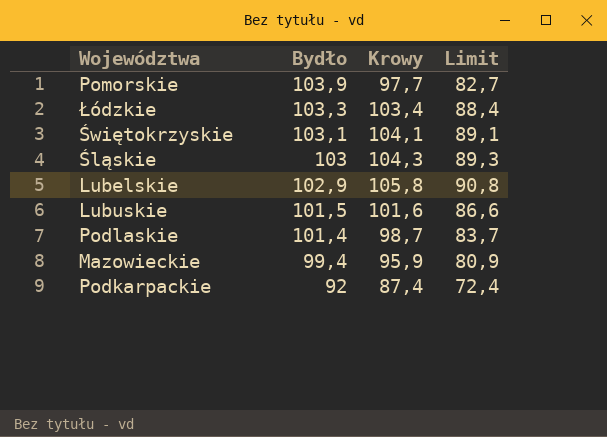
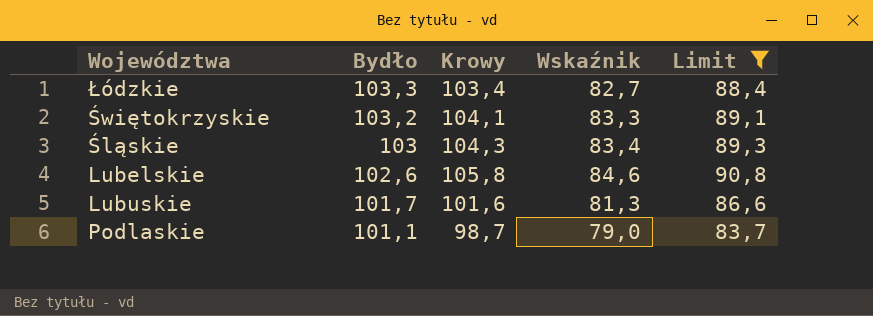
filter: none -> Limit >= 83,7
column Wskaźnik | formula: none -> [Krowy] * 0,8
Świętokrzyskie | Bydło: 103,1 -> 103,2
Lubelskie | Bydło: 102,9 -> 102,6
Lubuskie | Bydło: 101,5 -> 101,7
Podlaskie | Bydło: 101,4 -> 101,1

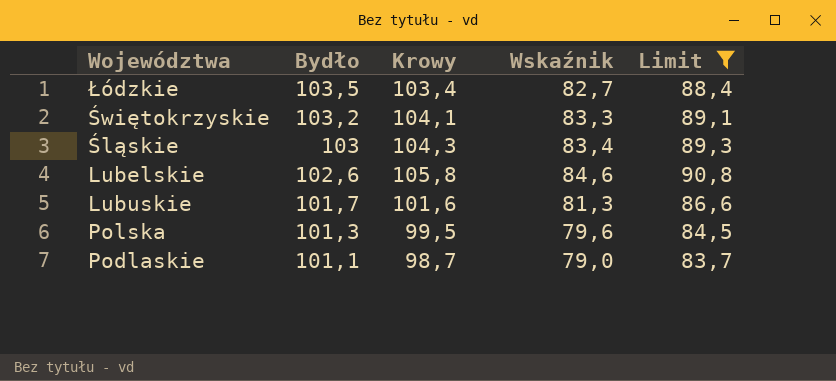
Łódzkie | Bydło: 103,3 -> 103,5
row Polska: none -> 101,3 | 99,5 | 79,6 | 84,5

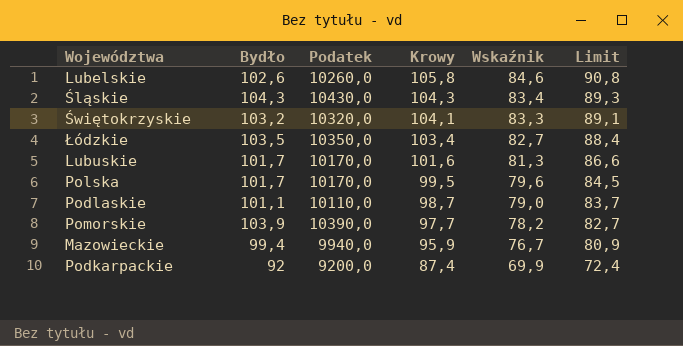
filter: Limit >= 83,7 -> none
row order: Bydło descending -> Krowy descending
column Podatek | formula: none -> [Bydło] * 100
Śląskie | Bydło: 103 -> 104,3
Polska | Bydło: 101,3 -> 101,7

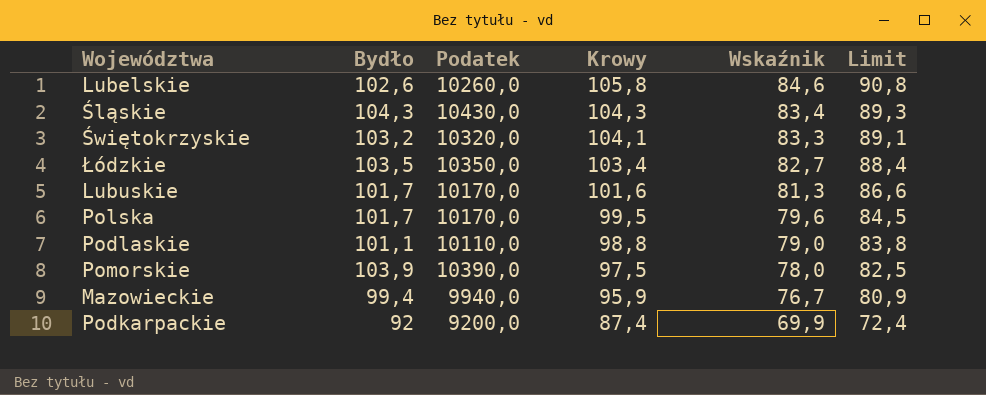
Podlaskie | Krowy: 98,7 -> 98,8
Podlaskie | Limit: 83,7 -> 83,8
Pomorskie | Krowy: 97,7 -> 97,5
Pomorskie | Wskaźnik: 78,2 -> 78,0
Pomorskie | Limit: 82,7 -> 82,5

